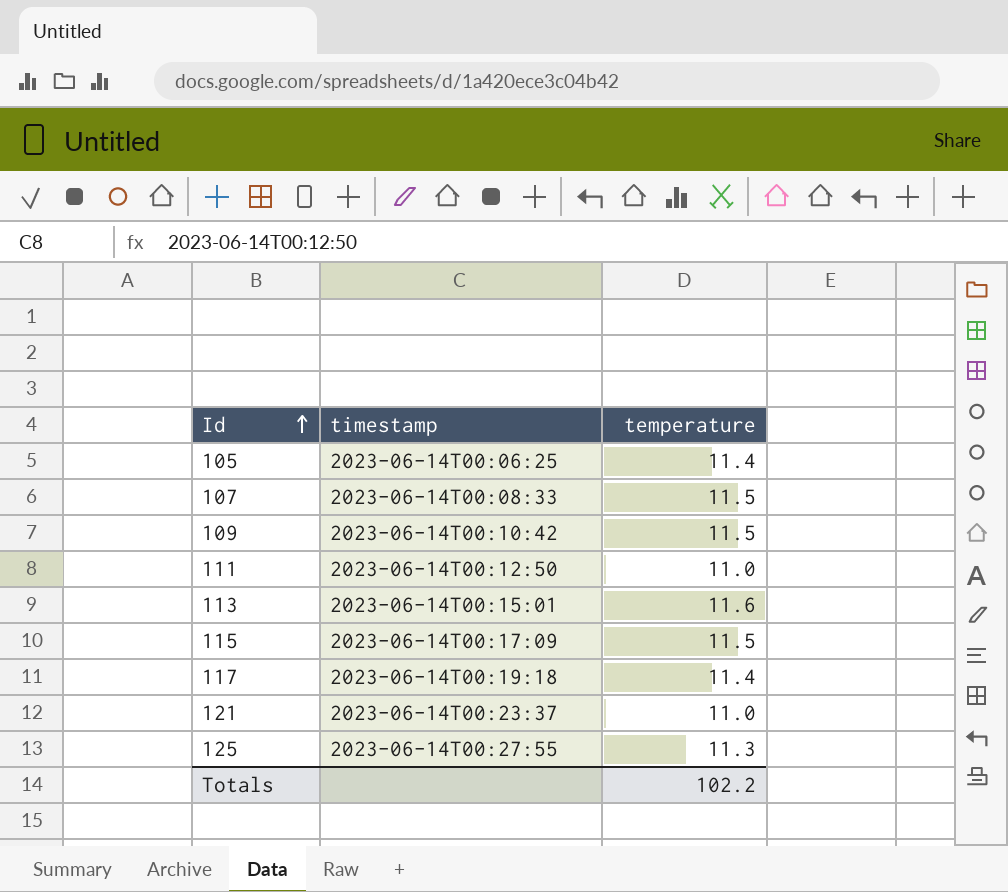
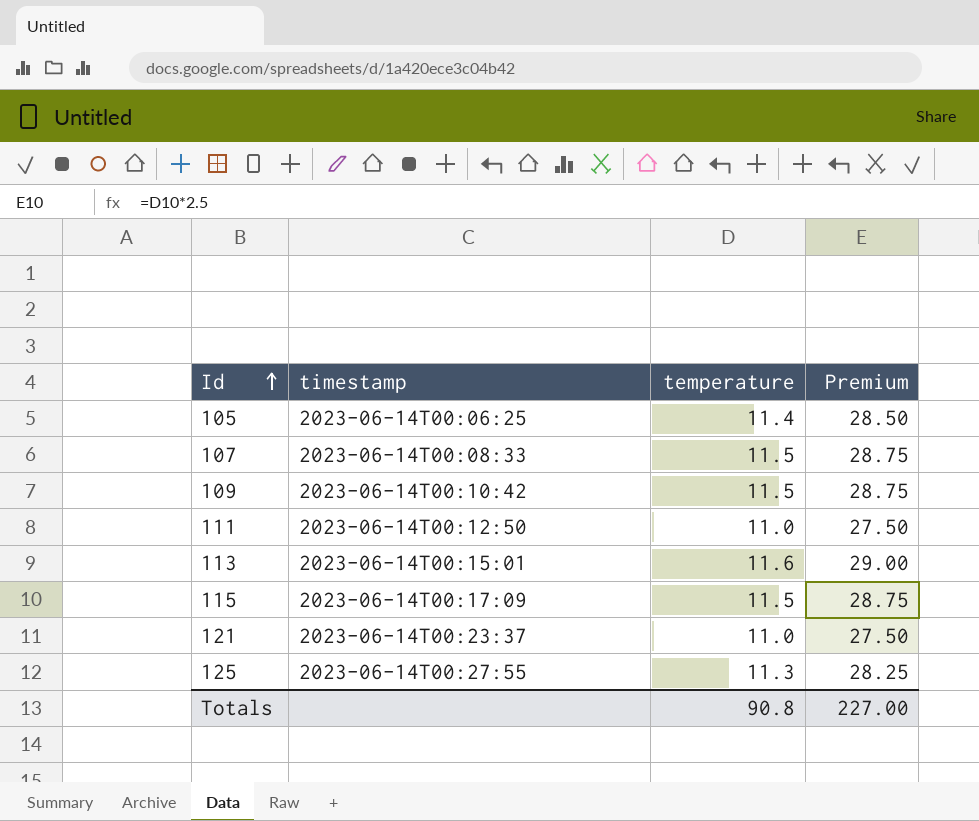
column Premium | formula: none -> [temperature] * 2.5
row 117: 2023-06-14T00:19:18 | 11.4 -> none
Totals | temperature: 102.2 -> 90.8

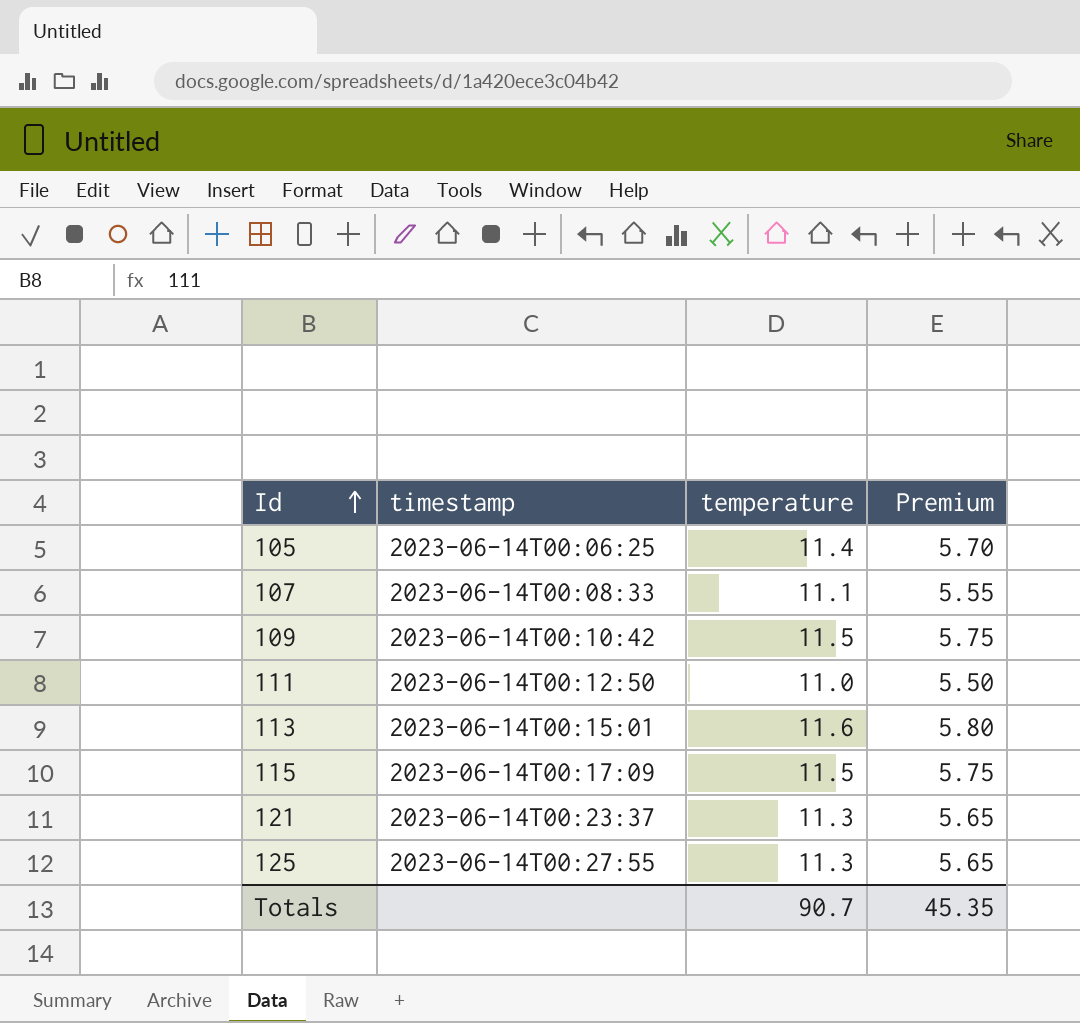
column Premium | formula: [temperature] * 2.5 -> [temperature] * 0.5
107 | temperature: 11.5 -> 11.1
121 | temperature: 11.0 -> 11.3
Totals | temperature: 90.8 -> 90.7
Totals | Premium: 227.00 -> 45.35

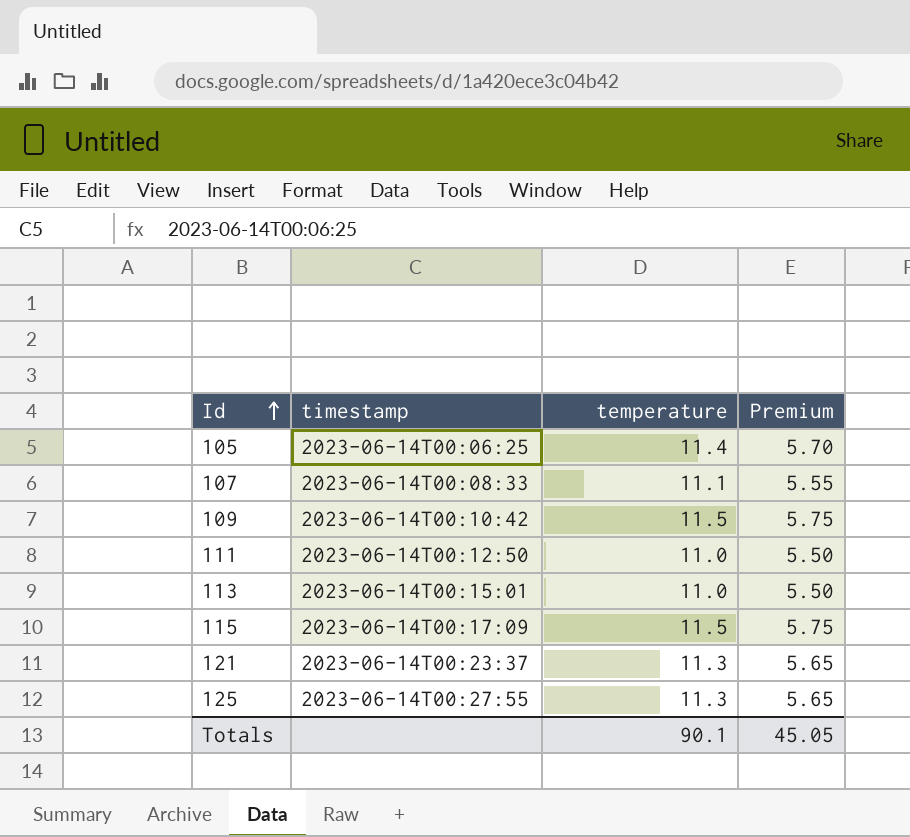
113 | temperature: 11.6 -> 11.0
113 | Premium: 5.80 -> 5.50
Totals | temperature: 90.7 -> 90.1
Totals | Premium: 45.35 -> 45.05

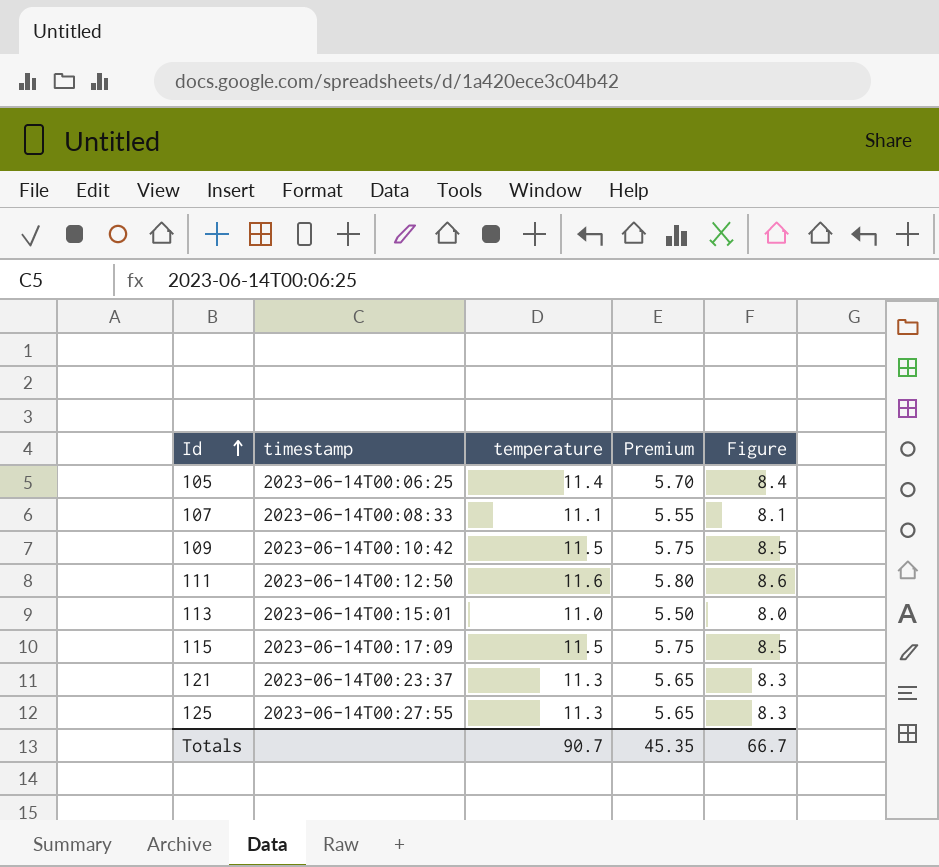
column Figure | formula: none -> [temperature] - 3
111 | temperature: 11.0 -> 11.6
111 | Premium: 5.50 -> 5.80
Totals | temperature: 90.1 -> 90.7
Totals | Premium: 45.05 -> 45.35

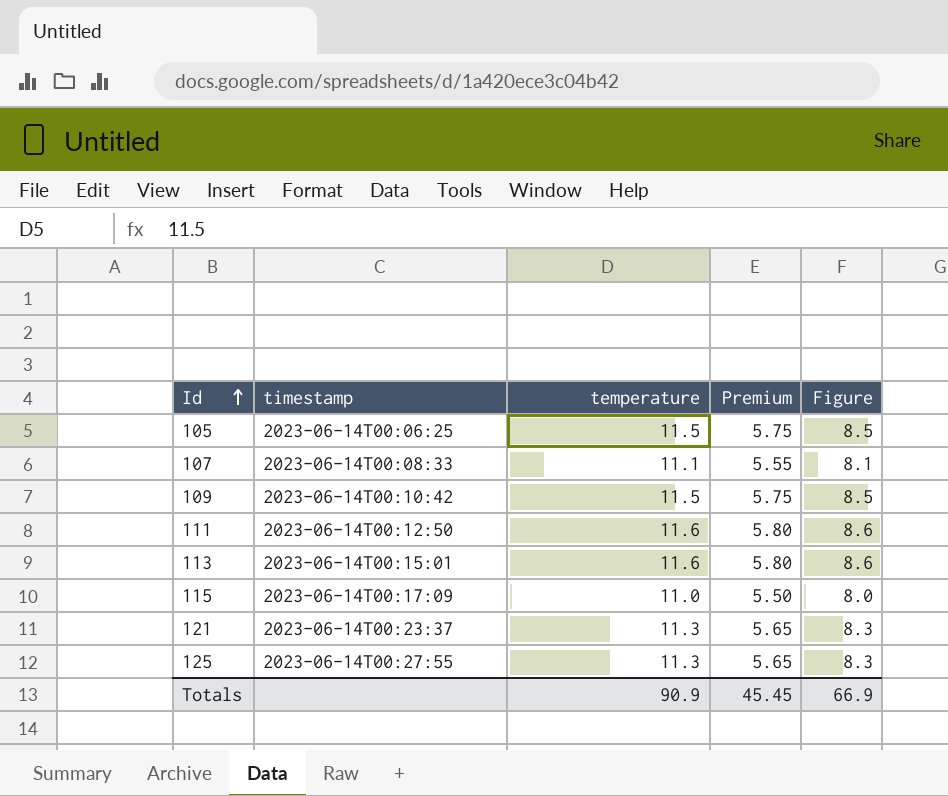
105 | temperature: 11.4 -> 11.5
105 | Premium: 5.70 -> 5.75
105 | Figure: 8.4 -> 8.5
113 | temperature: 11.0 -> 11.6
113 | Premium: 5.50 -> 5.80
113 | Figure: 8.0 -> 8.6
115 | temperature: 11.5 -> 11.0
115 | Premium: 5.75 -> 5.50
115 | Figure: 8.5 -> 8.0
Totals | temperature: 90.7 -> 90.9
Totals | Premium: 45.35 -> 45.45
Totals | Figure: 66.7 -> 66.9

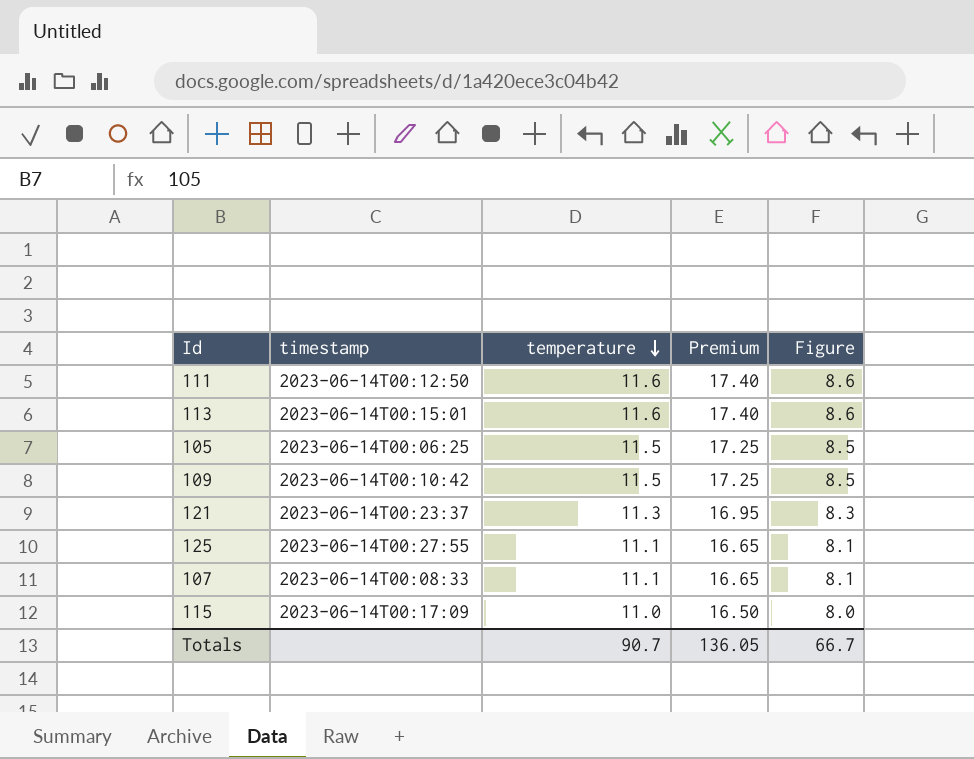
row order: Id ascending -> temperature descending
column Premium | formula: [temperature] * 0.5 -> [temperature] * 1.5
125 | temperature: 11.3 -> 11.1
125 | Figure: 8.3 -> 8.1
Totals | temperature: 90.9 -> 90.7
Totals | Premium: 45.45 -> 136.05
Totals | Figure: 66.9 -> 66.7

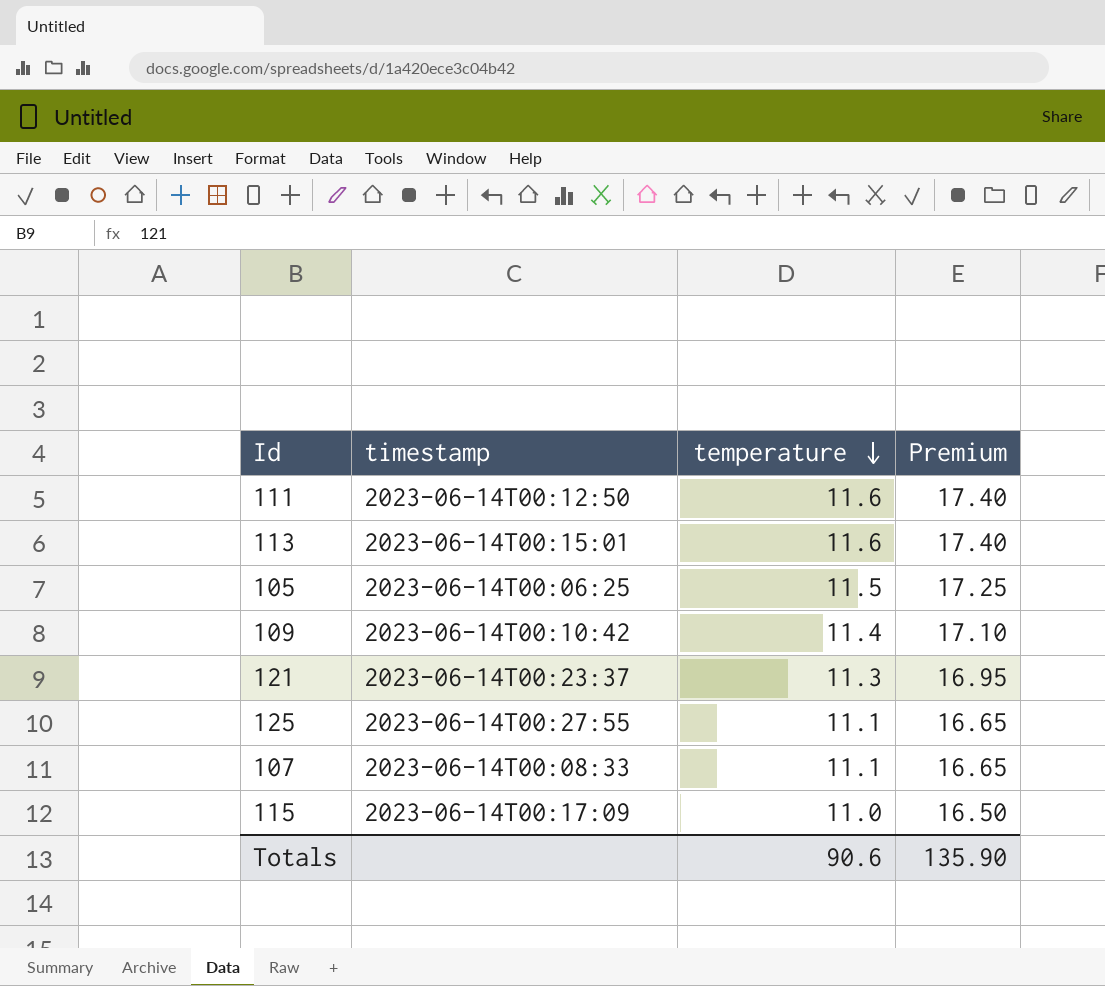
column Figure | formula: [temperature] - 3 -> none
109 | temperature: 11.5 -> 11.4
109 | Premium: 17.25 -> 17.10
Totals | temperature: 90.7 -> 90.6
Totals | Premium: 136.05 -> 135.90

